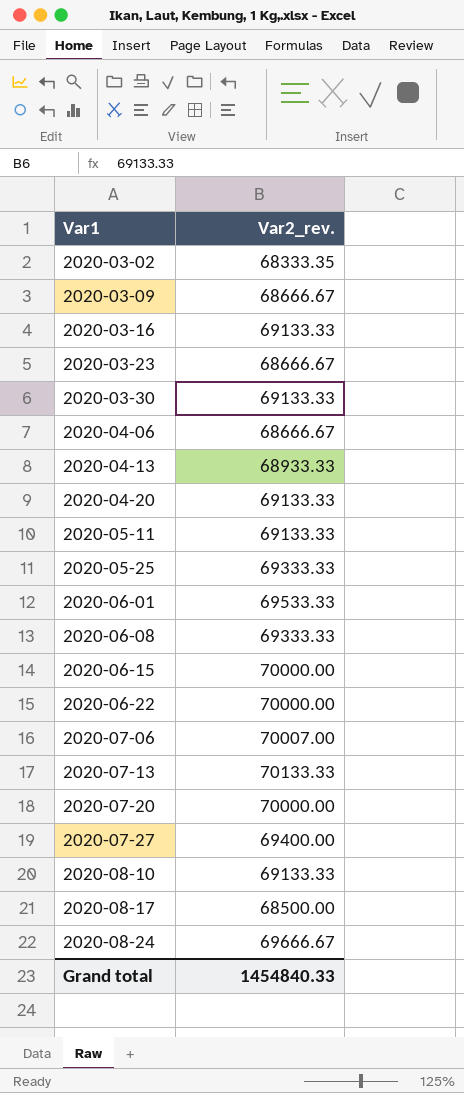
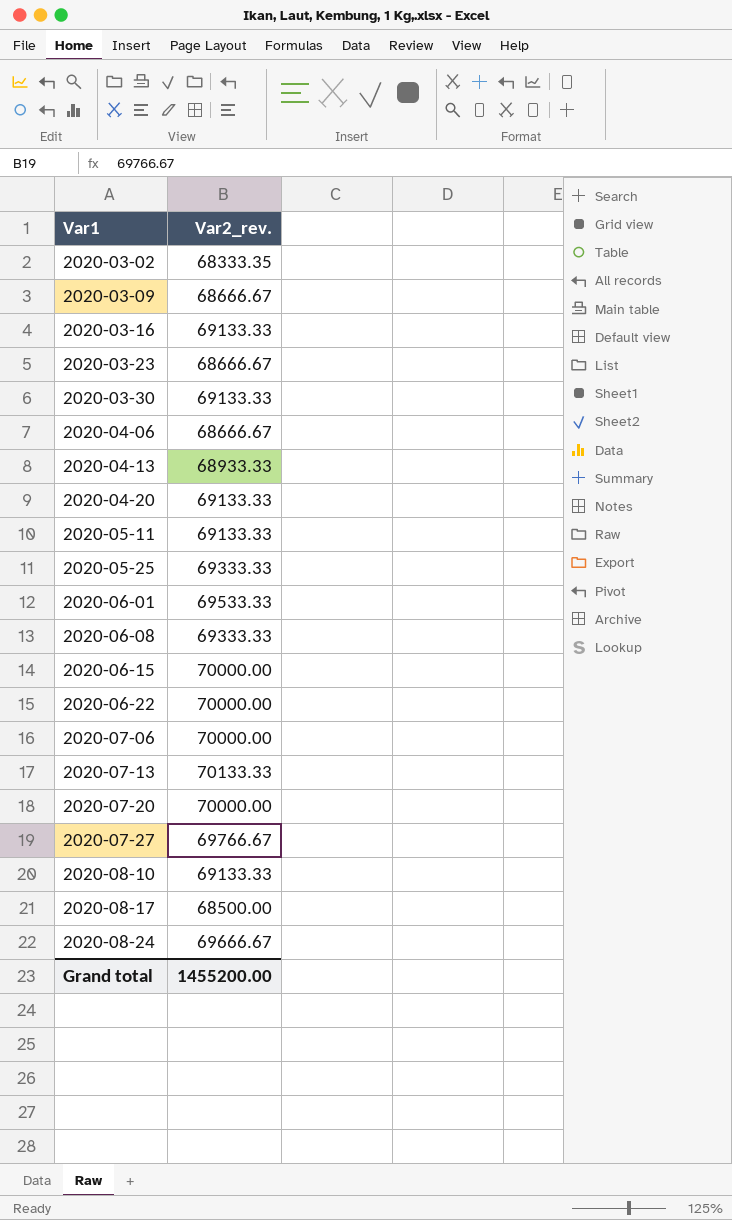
2020-07-06 | Var2_rev.: 70007.00 -> 70000.00
2020-07-27 | Var2_rev.: 69400.00 -> 69766.67
Grand total | Var2_rev.: 1454840.33 -> 1455200.00

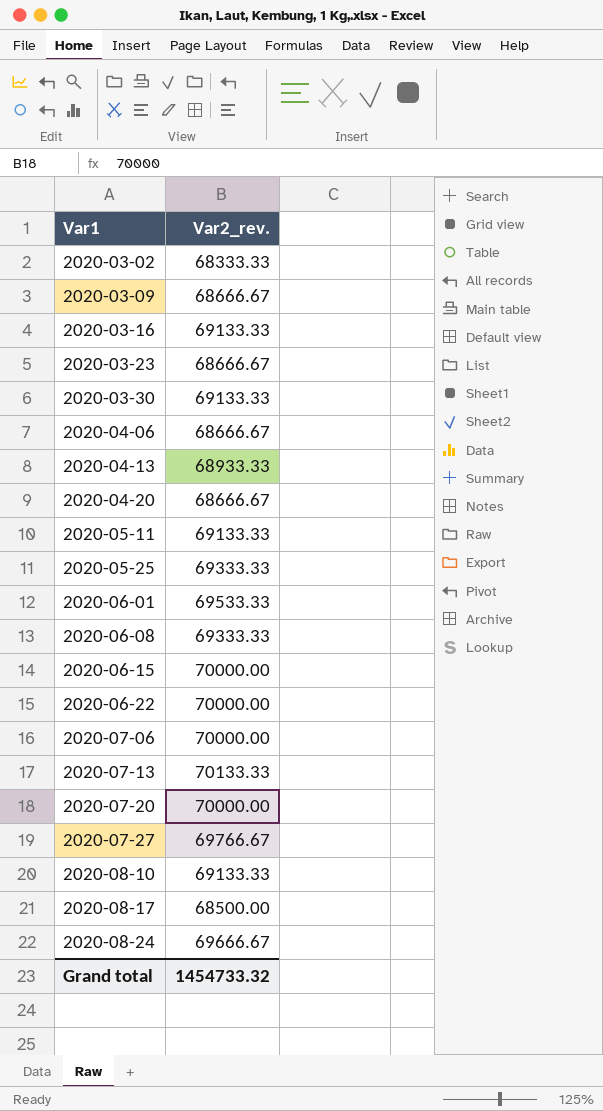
2020-03-02 | Var2_rev.: 68333.35 -> 68333.33
2020-04-20 | Var2_rev.: 69133.33 -> 68666.67
Grand total | Var2_rev.: 1455200.00 -> 1454733.32

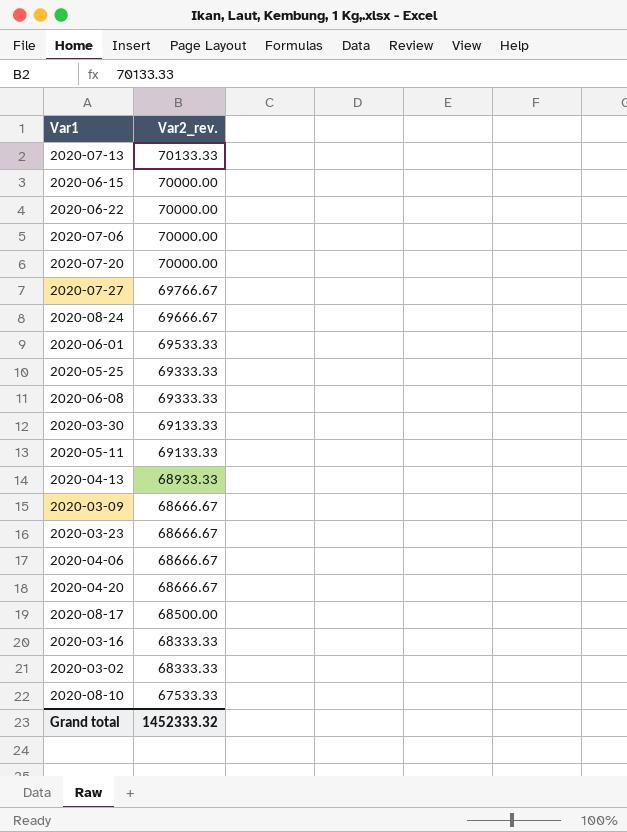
row order: Var1 ascending -> Var2_rev. descending
2020-03-16 | Var2_rev.: 69133.33 -> 68333.33
2020-08-10 | Var2_rev.: 69133.33 -> 67533.33
Grand total | Var2_rev.: 1454733.32 -> 1452333.32

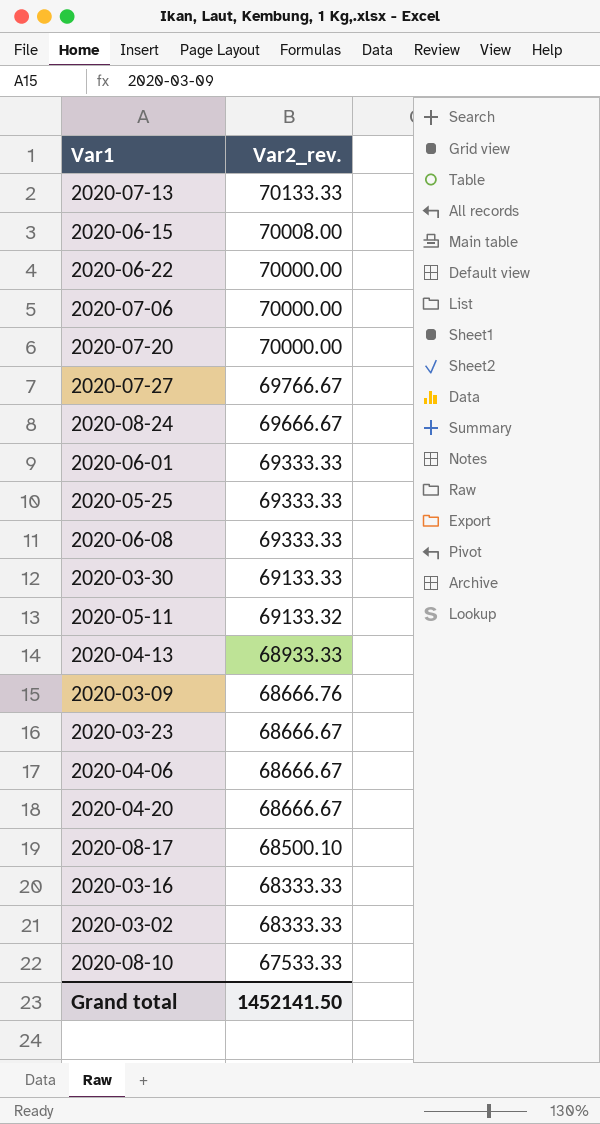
2020-06-15 | Var2_rev.: 70000.00 -> 70008.00
2020-06-01 | Var2_rev.: 69533.33 -> 69333.33
2020-05-11 | Var2_rev.: 69133.33 -> 69133.32
2020-03-09 | Var2_rev.: 68666.67 -> 68666.76
2020-08-17 | Var2_rev.: 68500.00 -> 68500.10
Grand total | Var2_rev.: 1452333.32 -> 1452141.50

